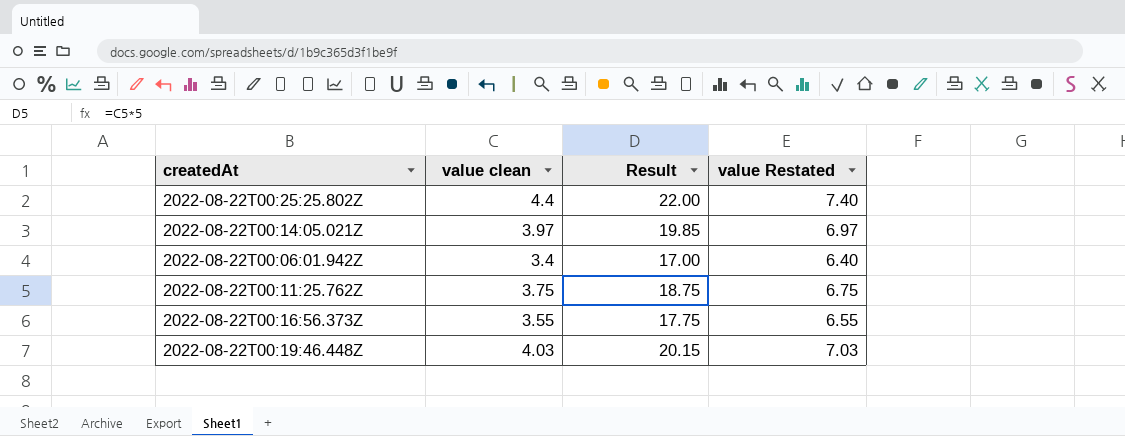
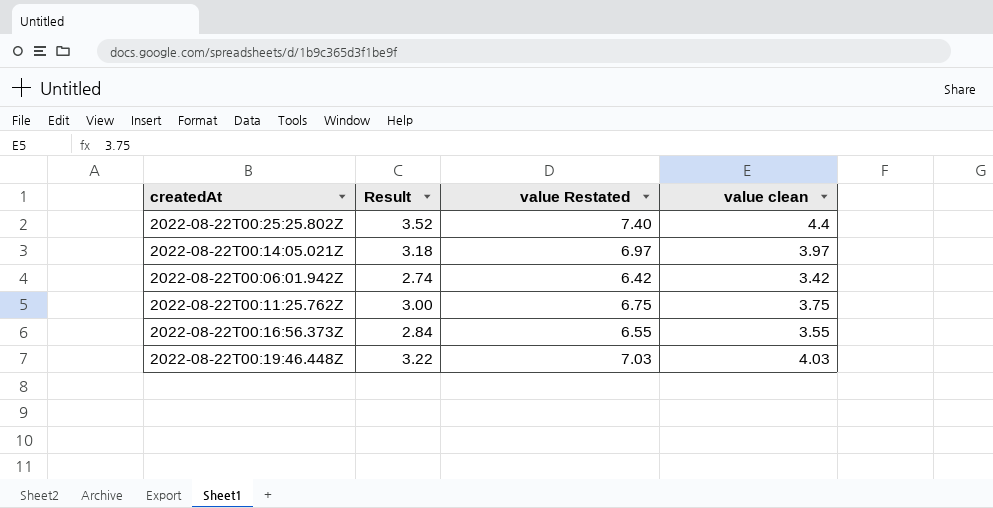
column Result | formula: [value clean] * 5 -> [value clean] * 0.8
column value clean | position: 2 -> 4
2022-08-22T00:06:01.942Z | value Restated: 6.40 -> 6.42
2022-08-22T00:06:01.942Z | value clean: 3.4 -> 3.42

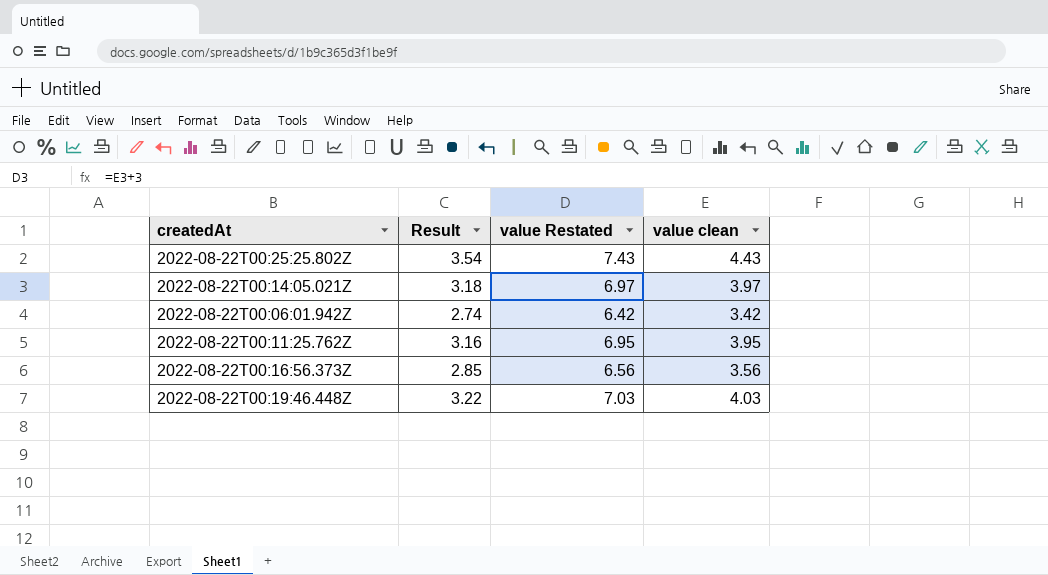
2022-08-22T00:25:25.802Z | Result: 3.52 -> 3.54
2022-08-22T00:25:25.802Z | value Restated: 7.40 -> 7.43
2022-08-22T00:25:25.802Z | value clean: 4.4 -> 4.43
2022-08-22T00:11:25.762Z | Result: 3.00 -> 3.16
2022-08-22T00:11:25.762Z | value Restated: 6.75 -> 6.95
2022-08-22T00:11:25.762Z | value clean: 3.75 -> 3.95
2022-08-22T00:16:56.373Z | Result: 2.84 -> 2.85
2022-08-22T00:16:56.373Z | value Restated: 6.55 -> 6.56
2022-08-22T00:16:56.373Z | value clean: 3.55 -> 3.56

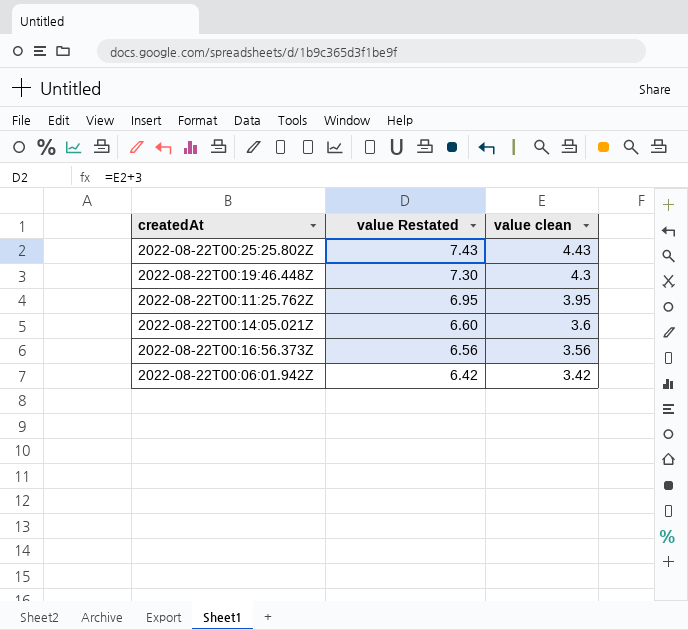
row order: none -> value Restated descending
column Result | formula: [value clean] * 0.8 -> none
2022-08-22T00:19:46.448Z | value Restated: 7.03 -> 7.30
2022-08-22T00:19:46.448Z | value clean: 4.03 -> 4.3
2022-08-22T00:14:05.021Z | value Restated: 6.97 -> 6.60
2022-08-22T00:14:05.021Z | value clean: 3.97 -> 3.6

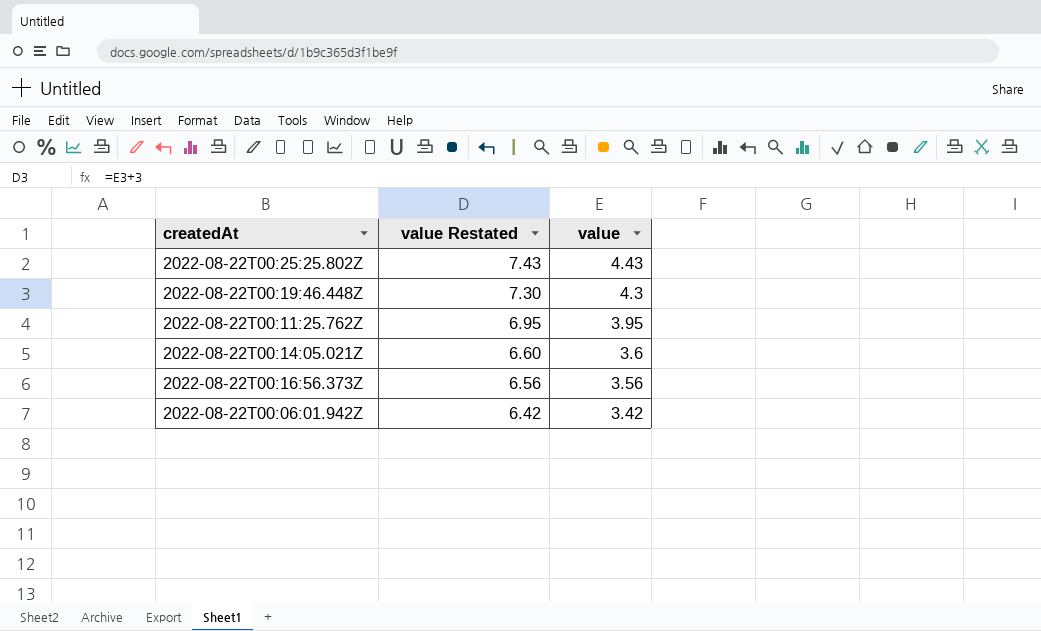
column name: value clean -> value

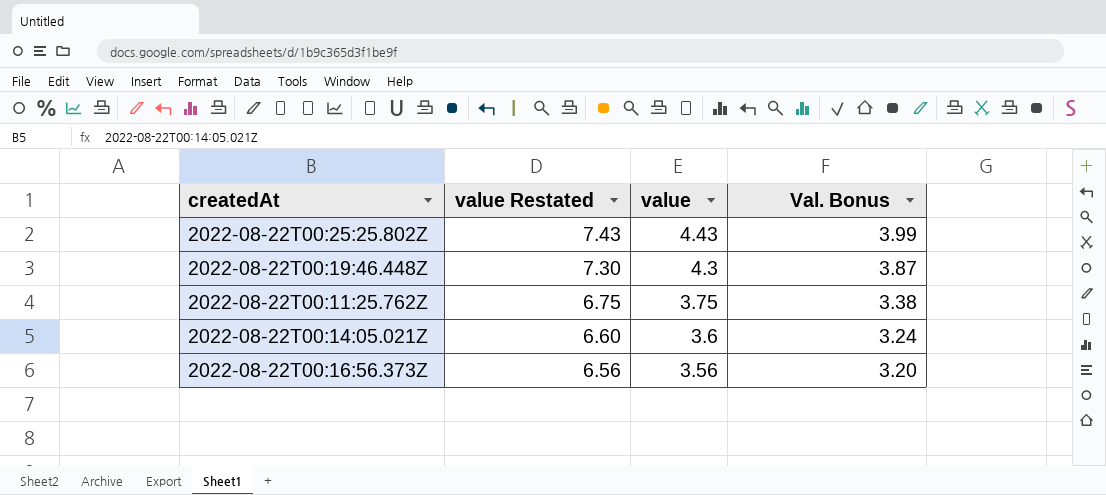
column Val. Bonus | formula: none -> [value] * 0.9
row 2022-08-22T00:06:01.942Z: 6.42 | 3.42 -> none
2022-08-22T00:11:25.762Z | value Restated: 6.95 -> 6.75
2022-08-22T00:11:25.762Z | value: 3.95 -> 3.75

